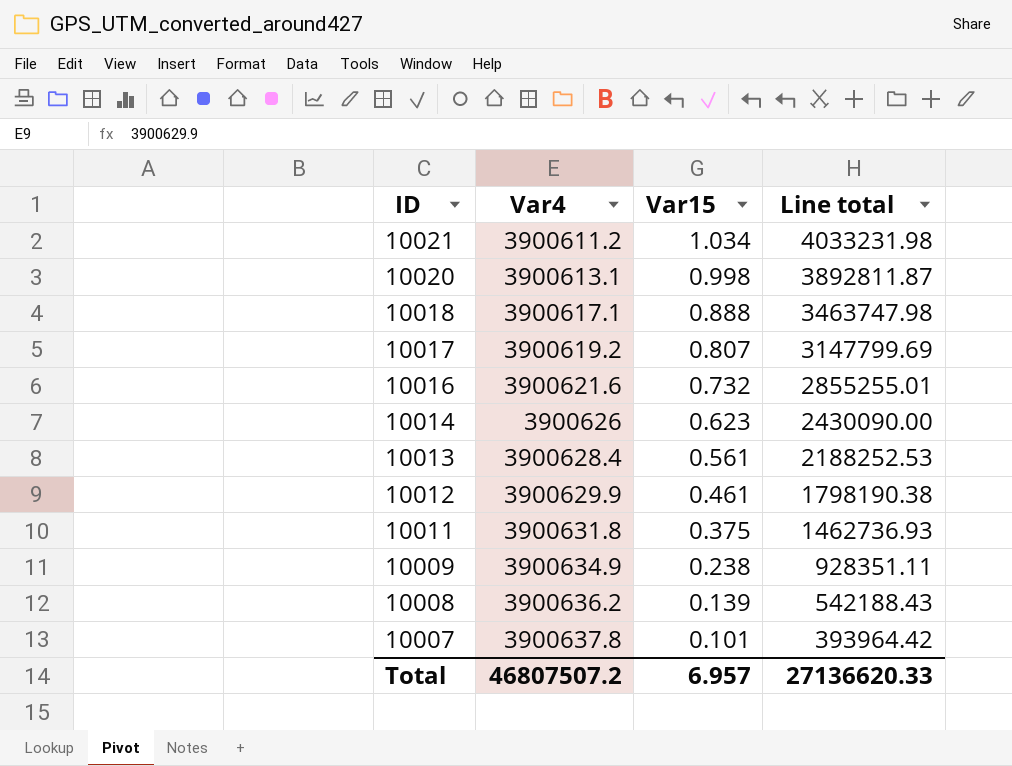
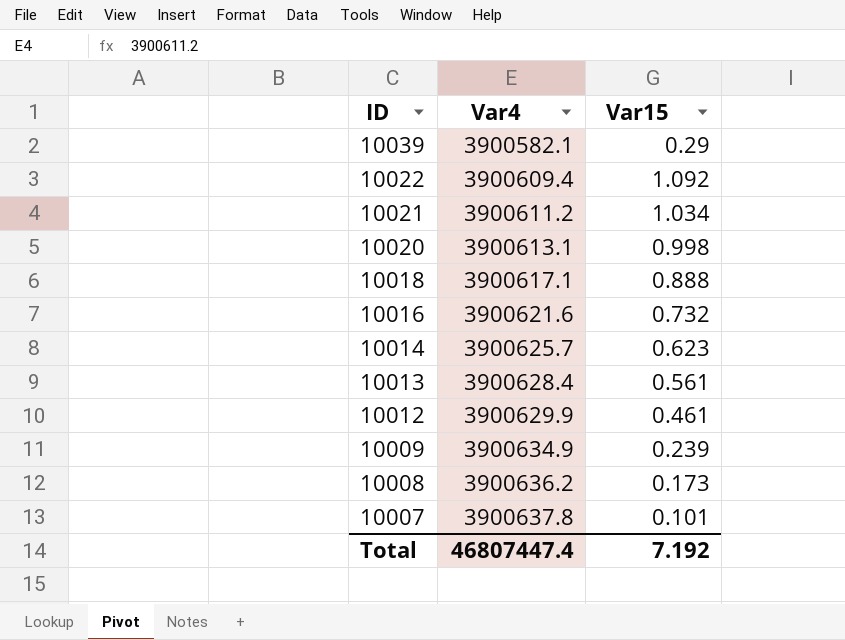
column Line total | formula: [Var4] * [Var15] -> none
row 10017: 3900619.2 | 0.807 | 3147799.69 -> none
row 10011: 3900631.8 | 0.375 | 1462736.93 -> none
row 10039: none -> 3900582.1 | 0.29
row 10022: none -> 3900609.4 | 1.092
10014 | Var4: 3900626 -> 3900625.7
10009 | Var15: 0.238 -> 0.239
10008 | Var15: 0.139 -> 0.173
Total | Var4: 46807507.2 -> 46807447.4
Total | Var15: 6.957 -> 7.192

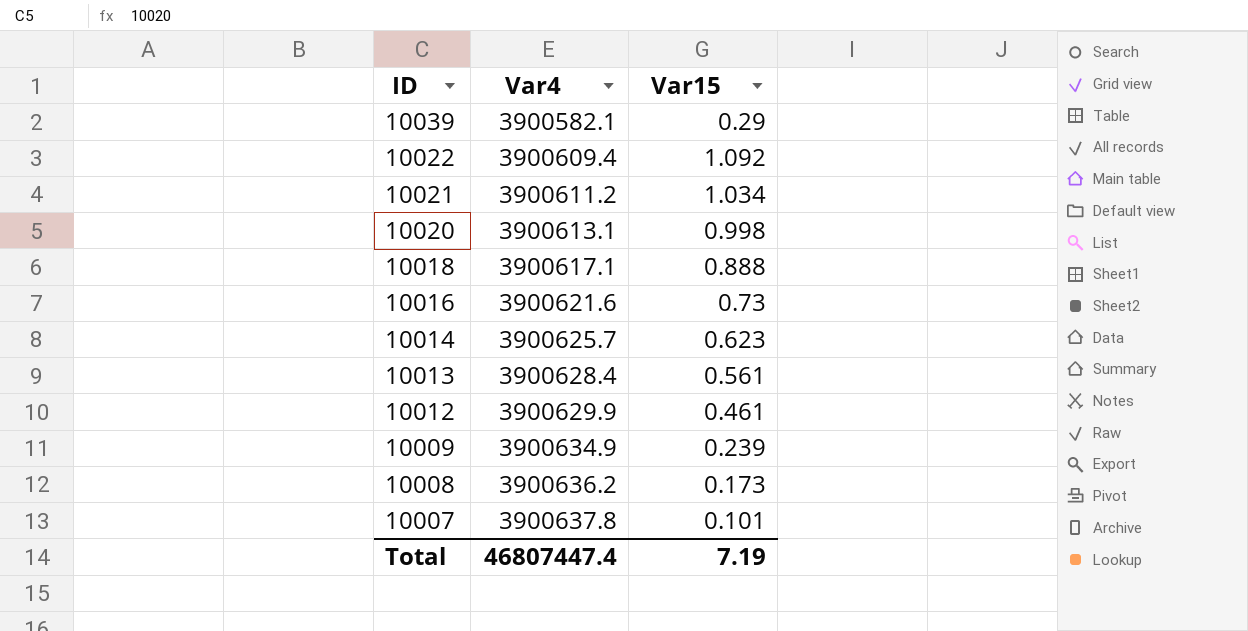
10016 | Var15: 0.732 -> 0.73
Total | Var15: 7.192 -> 7.19

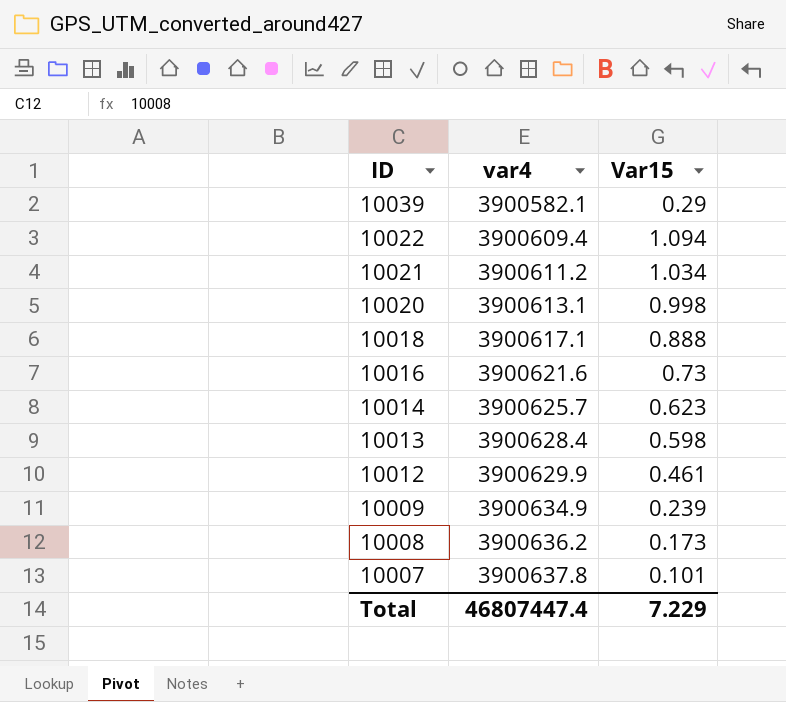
column name: Var4 -> var4
10022 | Var15: 1.092 -> 1.094
10013 | Var15: 0.561 -> 0.598
Total | Var15: 7.19 -> 7.229

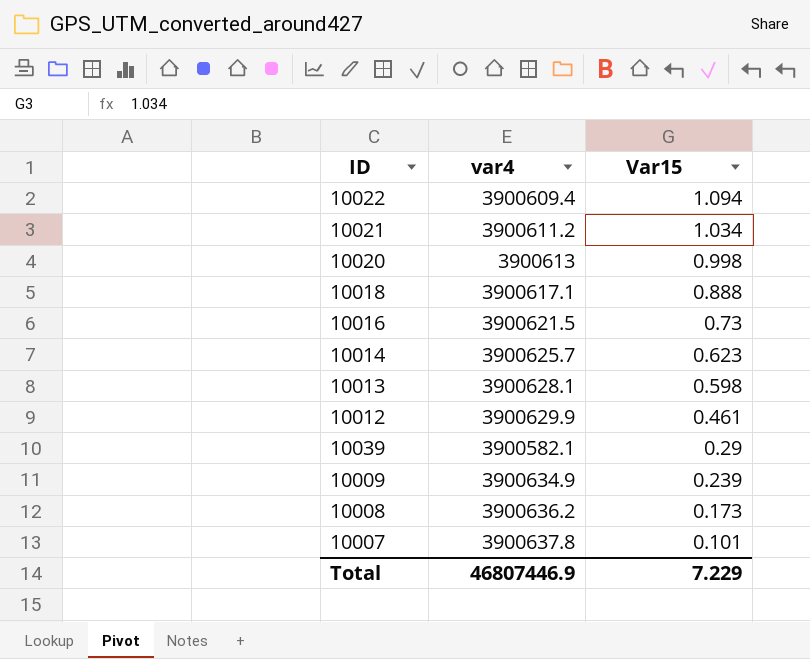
row order: ID descending -> Var15 descending
10020 | var4: 3900613.1 -> 3900613
10016 | var4: 3900621.6 -> 3900621.5
10013 | var4: 3900628.4 -> 3900628.1
Total | var4: 46807447.4 -> 46807446.9

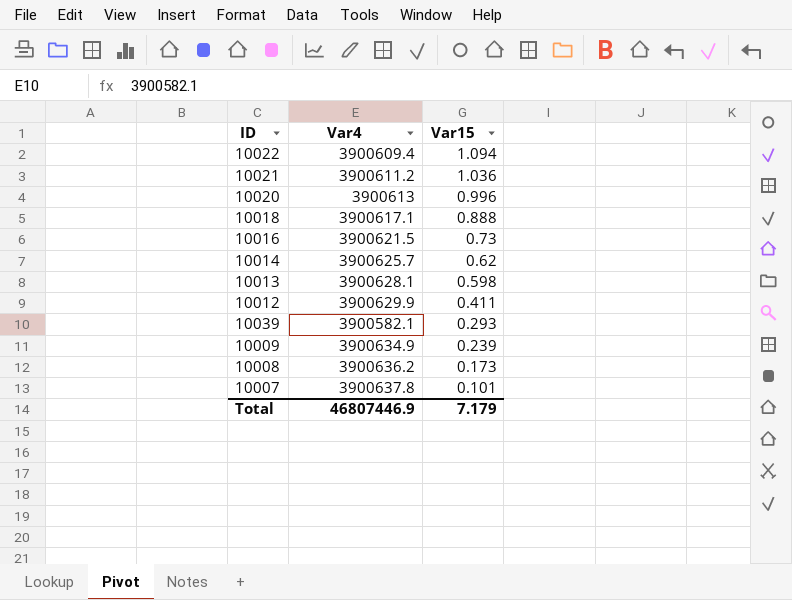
column name: var4 -> Var4
10021 | Var15: 1.034 -> 1.036
10020 | Var15: 0.998 -> 0.996
10014 | Var15: 0.623 -> 0.62
10012 | Var15: 0.461 -> 0.411
10039 | Var15: 0.29 -> 0.293
Total | Var15: 7.229 -> 7.179

